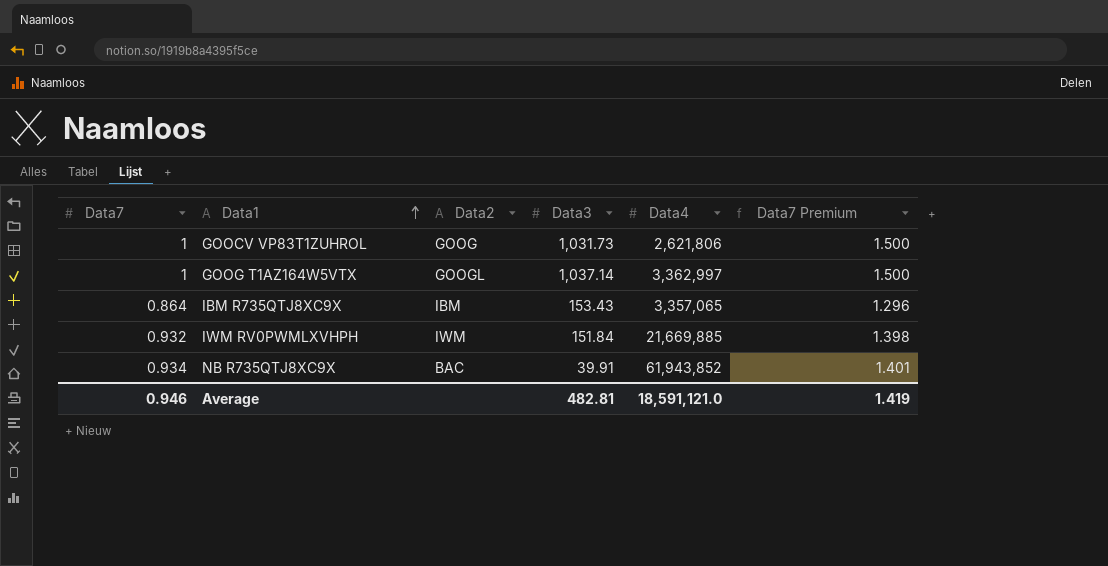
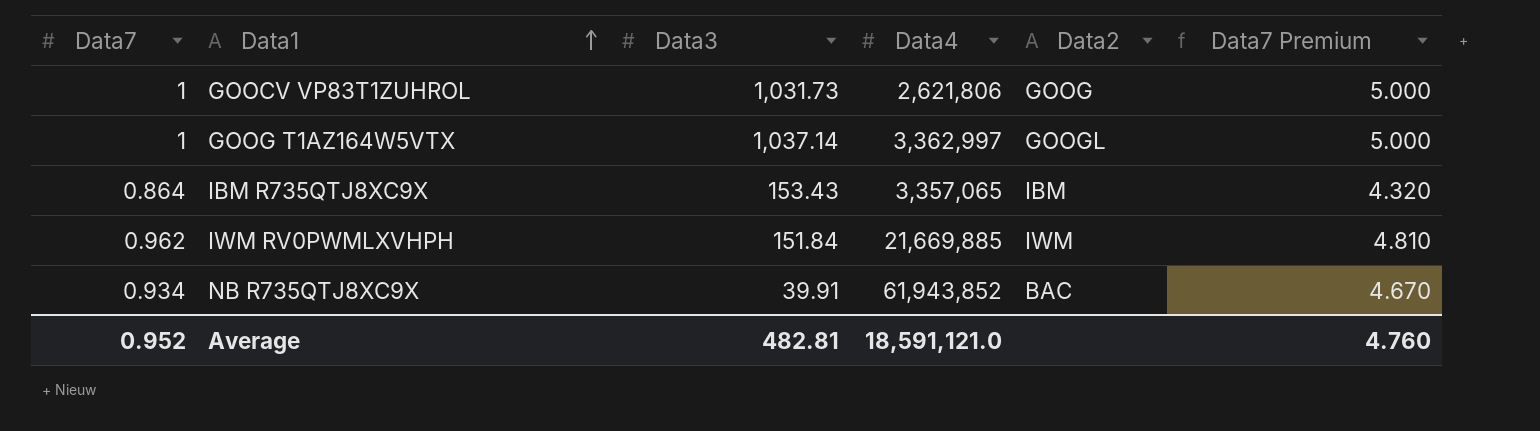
column Data2 | position: 3 -> 5
column Data7 Premium | formula: [Data7] * 1.5 -> [Data7] * 5
IWM RV0PWMLXVHPH | Data7: 0.932 -> 0.962
Average | Data7: 0.946 -> 0.952
Average | Data7 Premium: 1.419 -> 4.760

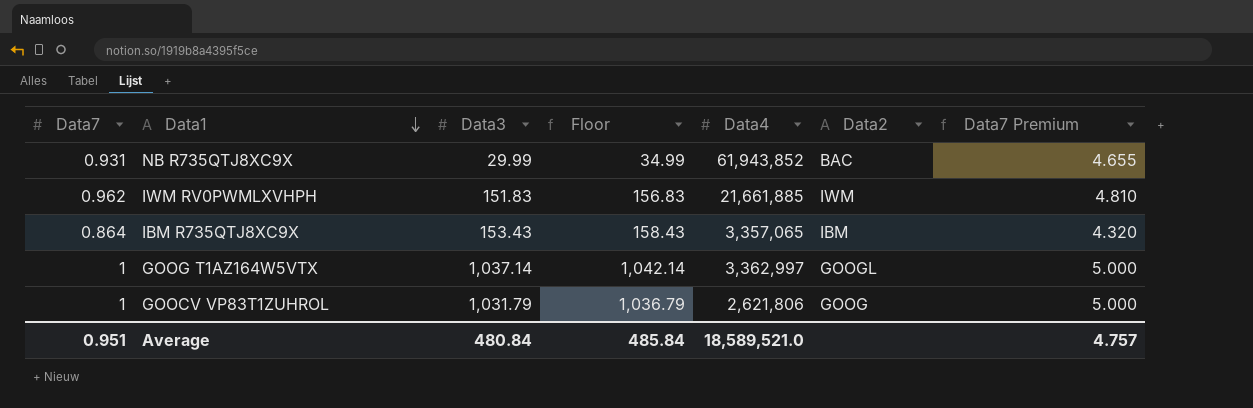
row order: Data1 ascending -> Data1 descending
column Floor | formula: none -> [Data3] + 5
NB R735QTJ8XC9X | Data7: 0.934 -> 0.931
NB R735QTJ8XC9X | Data3: 39.91 -> 29.99
NB R735QTJ8XC9X | Data7 Premium: 4.670 -> 4.655
IWM RV0PWMLXVHPH | Data3: 151.84 -> 151.83
IWM RV0PWMLXVHPH | Data4: 21,669,885 -> 21,661,885
GOOCV VP83T1ZUHROL | Data3: 1,031.73 -> 1,031.79
Average | Data7: 0.952 -> 0.951
Average | Data3: 482.81 -> 480.84
Average | Data4: 18,591,121.0 -> 18,589,521.0
Average | Data7 Premium: 4.760 -> 4.757

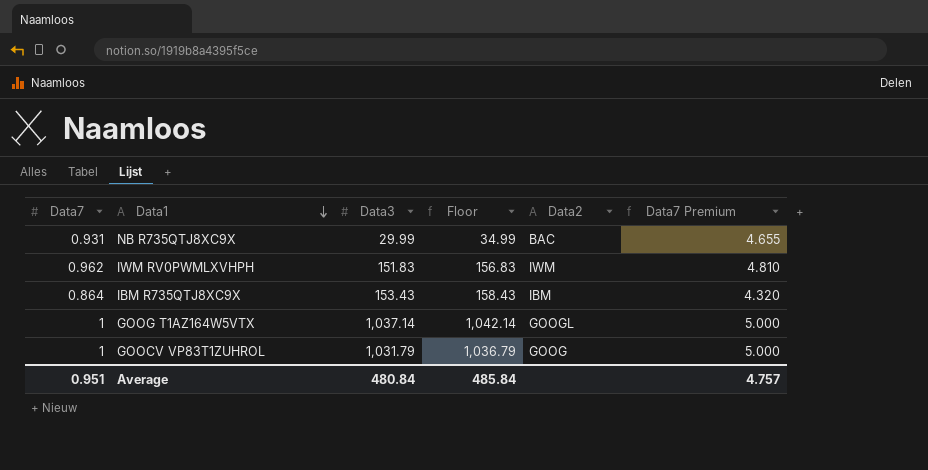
column Data4 | position: 5 -> none

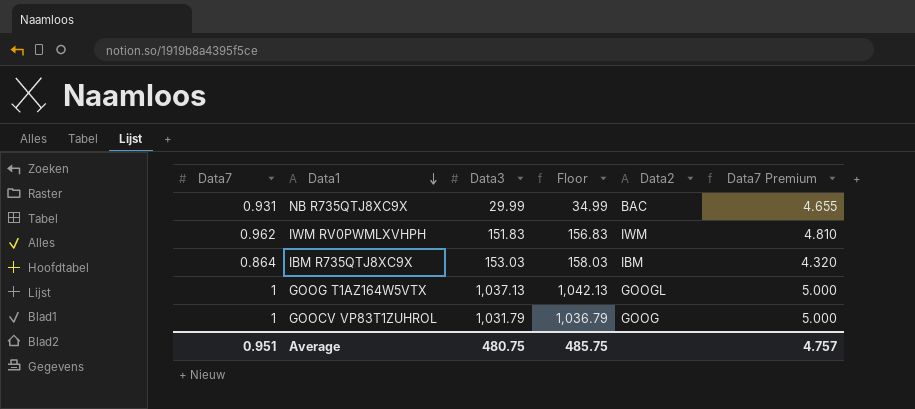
IBM R735QTJ8XC9X | Data3: 153.43 -> 153.03
IBM R735QTJ8XC9X | Floor: 158.43 -> 158.03
GOOG T1AZ164W5VTX | Data3: 1,037.14 -> 1,037.13
GOOG T1AZ164W5VTX | Floor: 1,042.14 -> 1,042.13
Average | Data3: 480.84 -> 480.75
Average | Floor: 485.84 -> 485.75

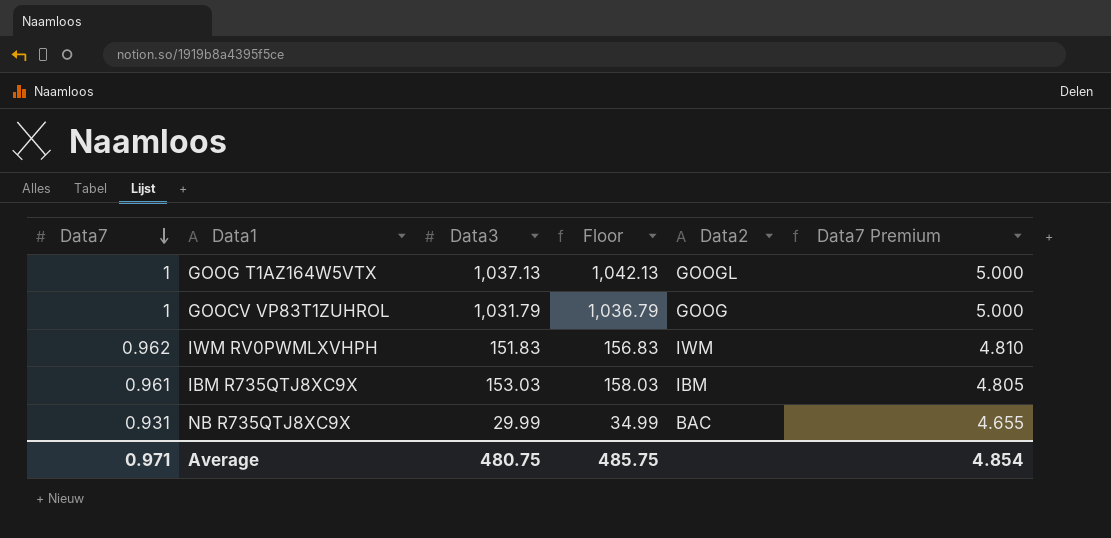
row order: Data1 descending -> Data7 descending
IBM R735QTJ8XC9X | Data7: 0.864 -> 0.961
IBM R735QTJ8XC9X | Data7 Premium: 4.320 -> 4.805
Average | Data7: 0.951 -> 0.971
Average | Data7 Premium: 4.757 -> 4.854

